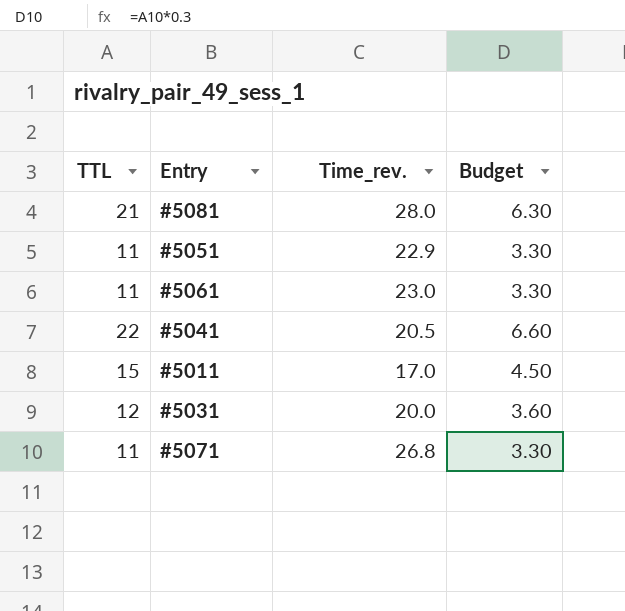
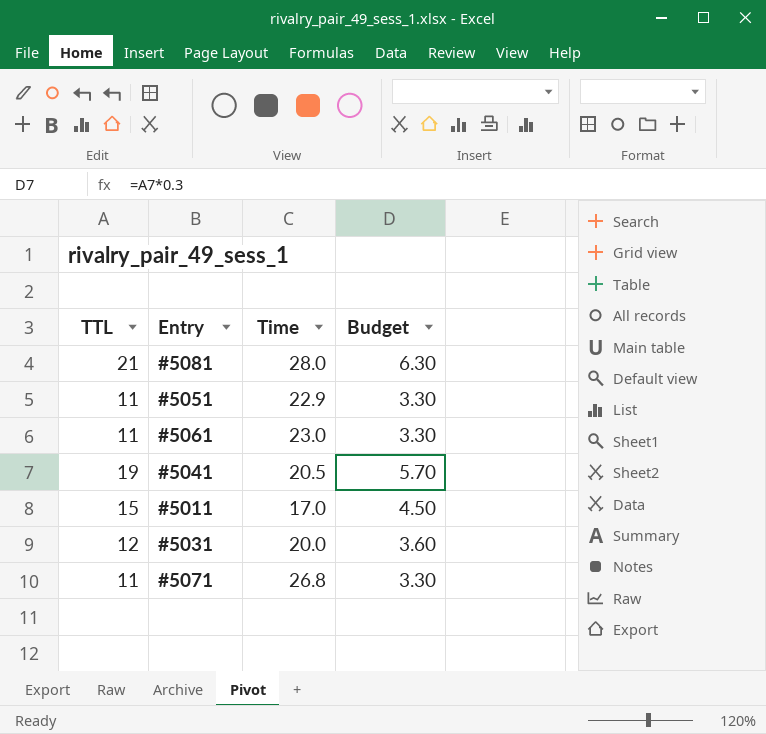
column name: Time_rev. -> Time
#5041 | TTL: 22 -> 19
#5041 | Budget: 6.60 -> 5.70

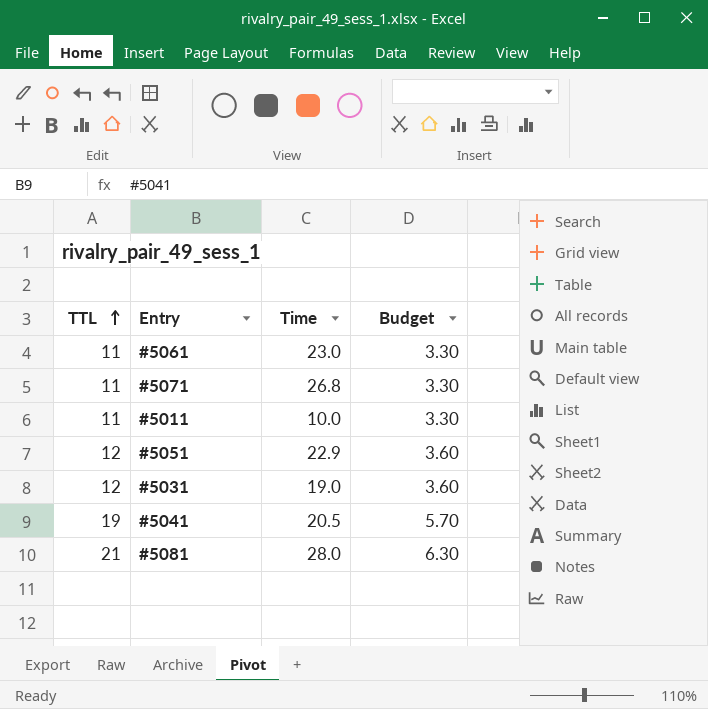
row order: none -> TTL ascending
#5011 | TTL: 15 -> 11
#5011 | Time: 17.0 -> 10.0
#5011 | Budget: 4.50 -> 3.30
#5051 | TTL: 11 -> 12
#5051 | Budget: 3.30 -> 3.60
#5031 | Time: 20.0 -> 19.0

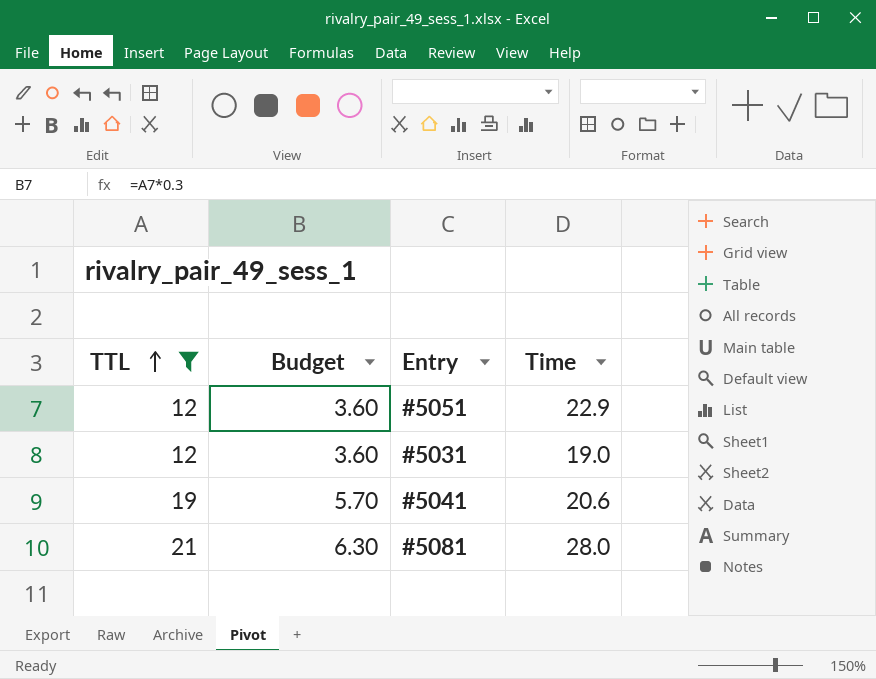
filter: none -> TTL != 11
column Budget | position: 4 -> 2
#5041 | Time: 20.5 -> 20.6

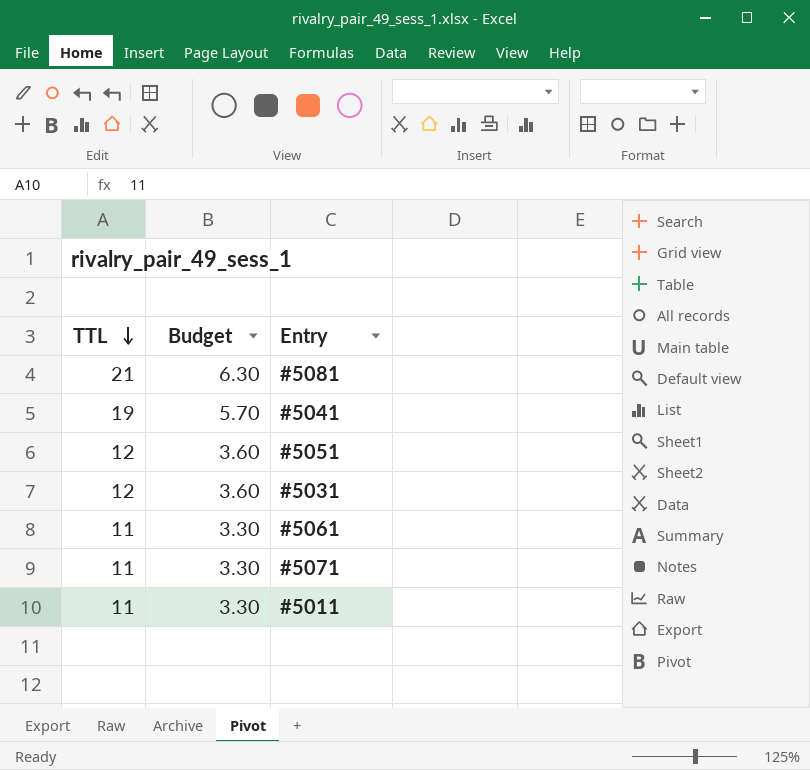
filter: TTL != 11 -> none
row order: TTL ascending -> TTL descending
column Time | position: 4 -> none

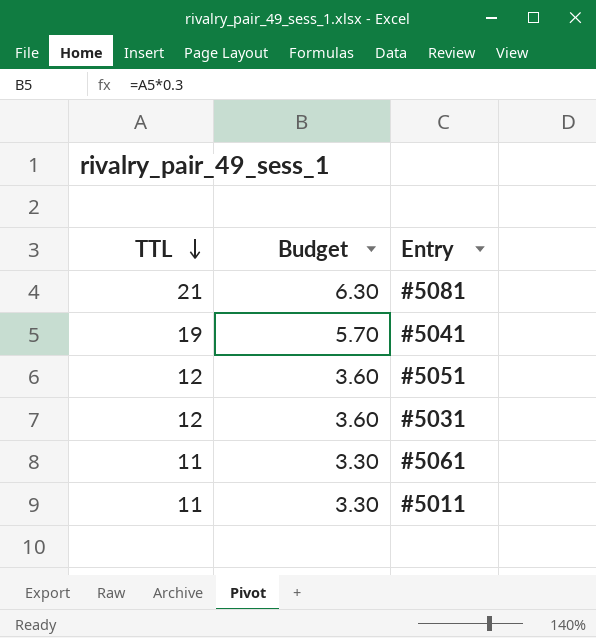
row #5071: 11 | 3.30 -> none

